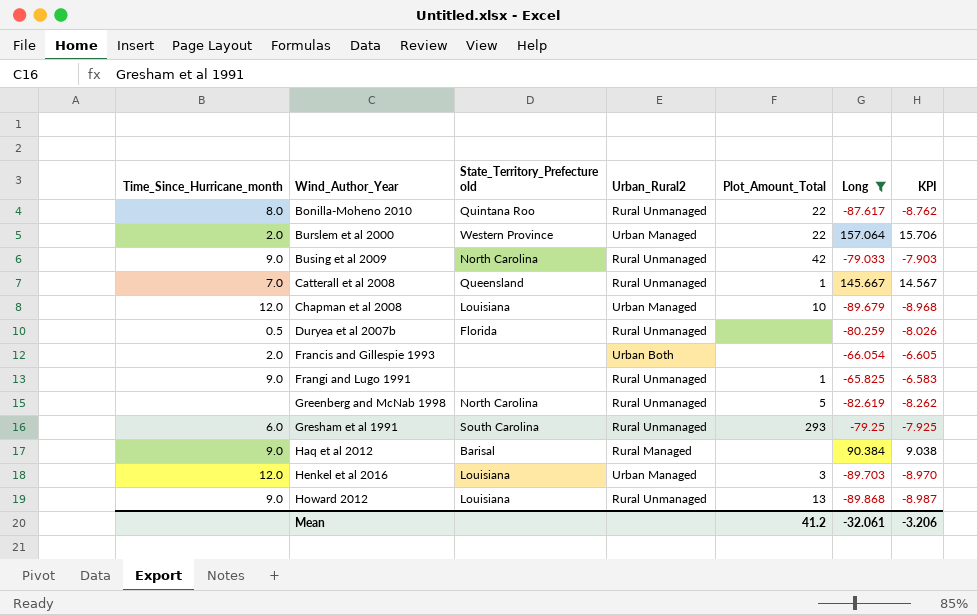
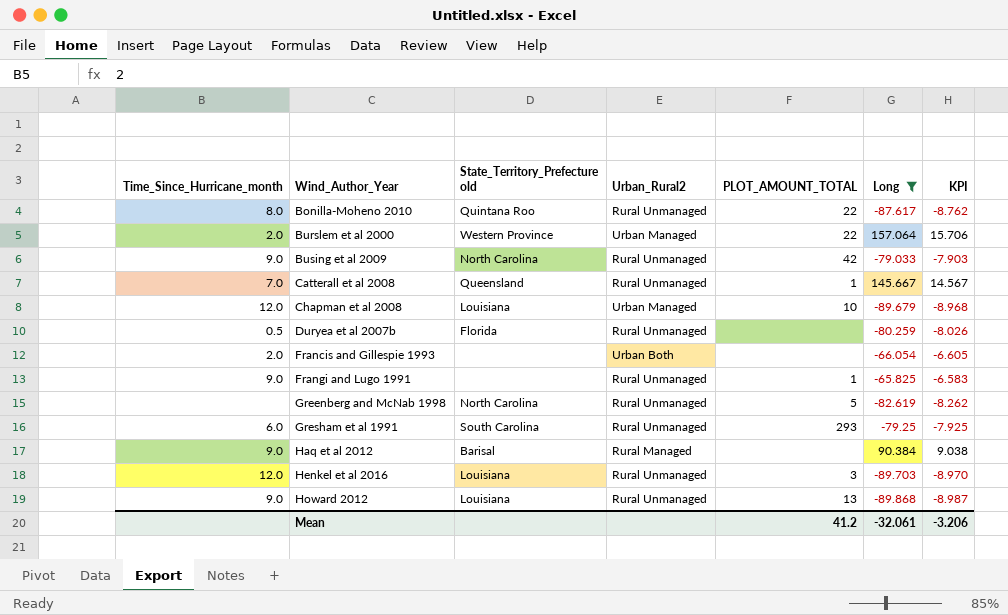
column name: Plot_Amount_Total -> PLOT_AMOUNT_TOTAL
Henkel et al 2016 | Urban_Rural2: Urban Managed -> Rural Unmanaged

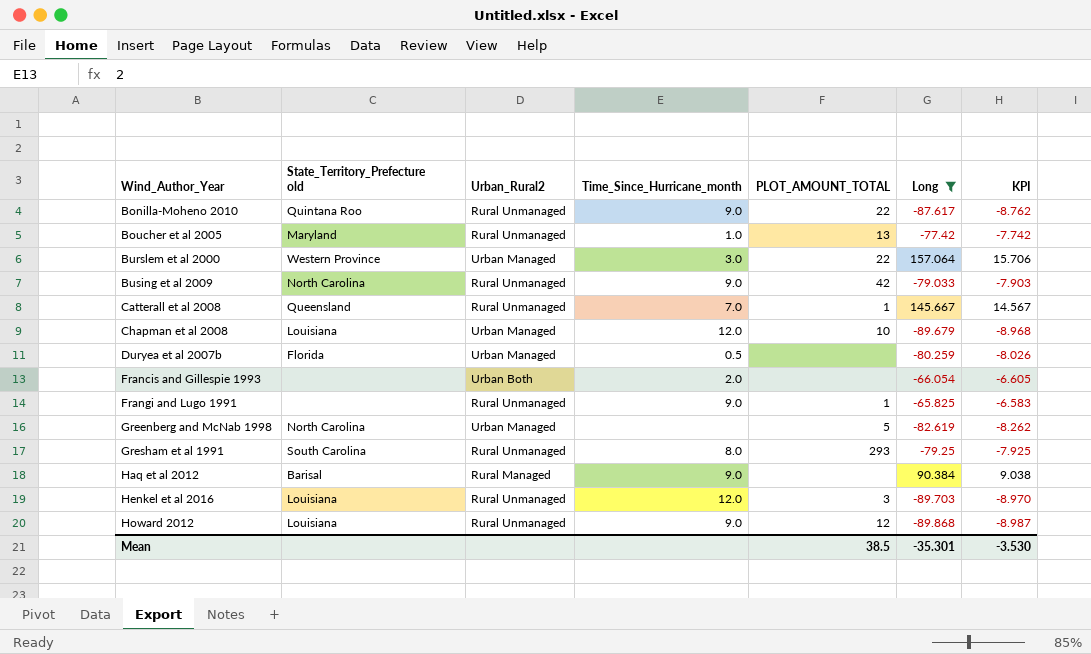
column Time_Since_Hurricane_month | position: 1 -> 4
Bonilla-Moheno 2010 | Time_Since_Hurricane_month: 8.0 -> 9.0
row Boucher et al 2005: none -> Maryland | Rural Unmanaged | 1.0 | 13 | -77.42 | -7.742
Burslem et al 2000 | Time_Since_Hurricane_month: 2.0 -> 3.0
Duryea et al 2007b | Urban_Rural2: Rural Unmanaged -> Urban Managed
Greenberg and McNab 1998 | Urban_Rural2: Rural Unmanaged -> Urban Managed
Gresham et al 1991 | Time_Since_Hurricane_month: 6.0 -> 8.0
Howard 2012 | PLOT_AMOUNT_TOTAL: 13 -> 12
Mean | PLOT_AMOUNT_TOTAL: 41.2 -> 38.5
Mean | Long: -32.061 -> -35.301
Mean | KPI: -3.206 -> -3.530

